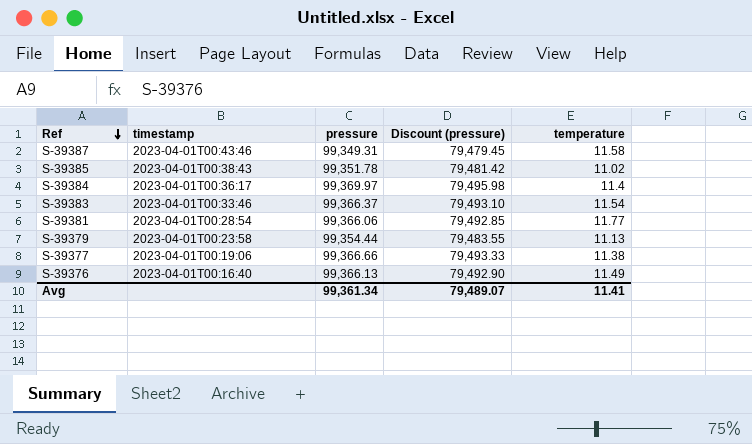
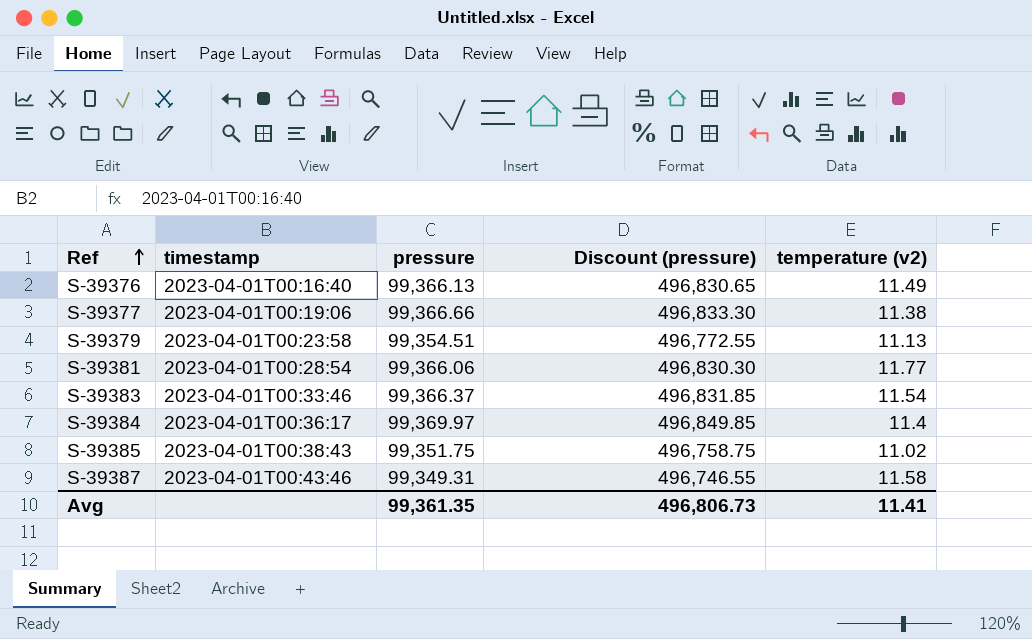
row order: Ref descending -> Ref ascending
column Discount (pressure) | formula: [pressure] * 0.8 -> [pressure] * 5
column name: temperature -> temperature (v2)
S-39379 | pressure: 99,354.44 -> 99,354.51
S-39385 | pressure: 99,351.78 -> 99,351.75
Avg | pressure: 99,361.34 -> 99,361.35
Avg | Discount (pressure): 79,489.07 -> 496,806.73

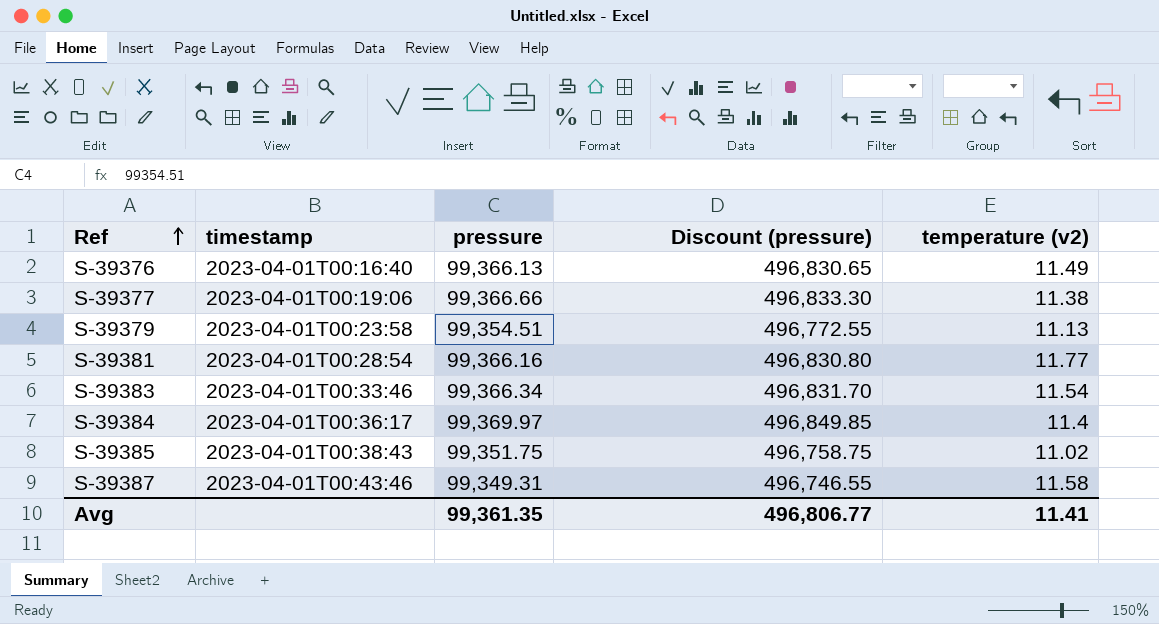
S-39381 | pressure: 99,366.06 -> 99,366.16
S-39381 | Discount (pressure): 496,830.30 -> 496,830.80
S-39383 | pressure: 99,366.37 -> 99,366.34
S-39383 | Discount (pressure): 496,831.85 -> 496,831.70
Avg | Discount (pressure): 496,806.73 -> 496,806.77

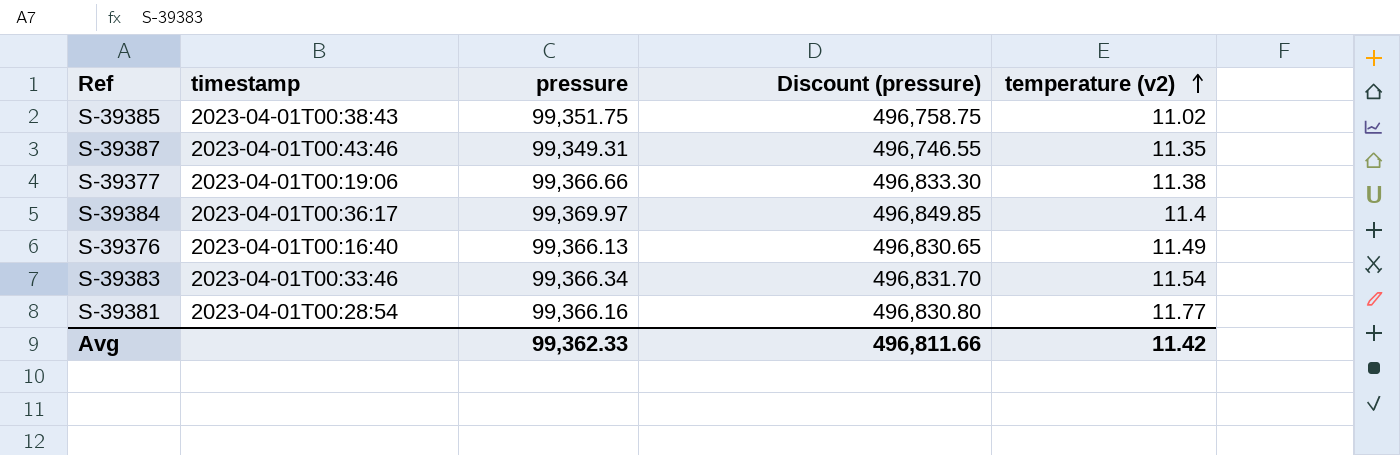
row order: Ref ascending -> temperature (v2) ascending
row S-39379: 2023-04-01T00:23:58 | 99,354.51 | 496,772.55 | 11.13 -> none
S-39387 | temperature (v2): 11.58 -> 11.35
Avg | pressure: 99,361.35 -> 99,362.33
Avg | Discount (pressure): 496,806.77 -> 496,811.66
Avg | temperature (v2): 11.41 -> 11.42

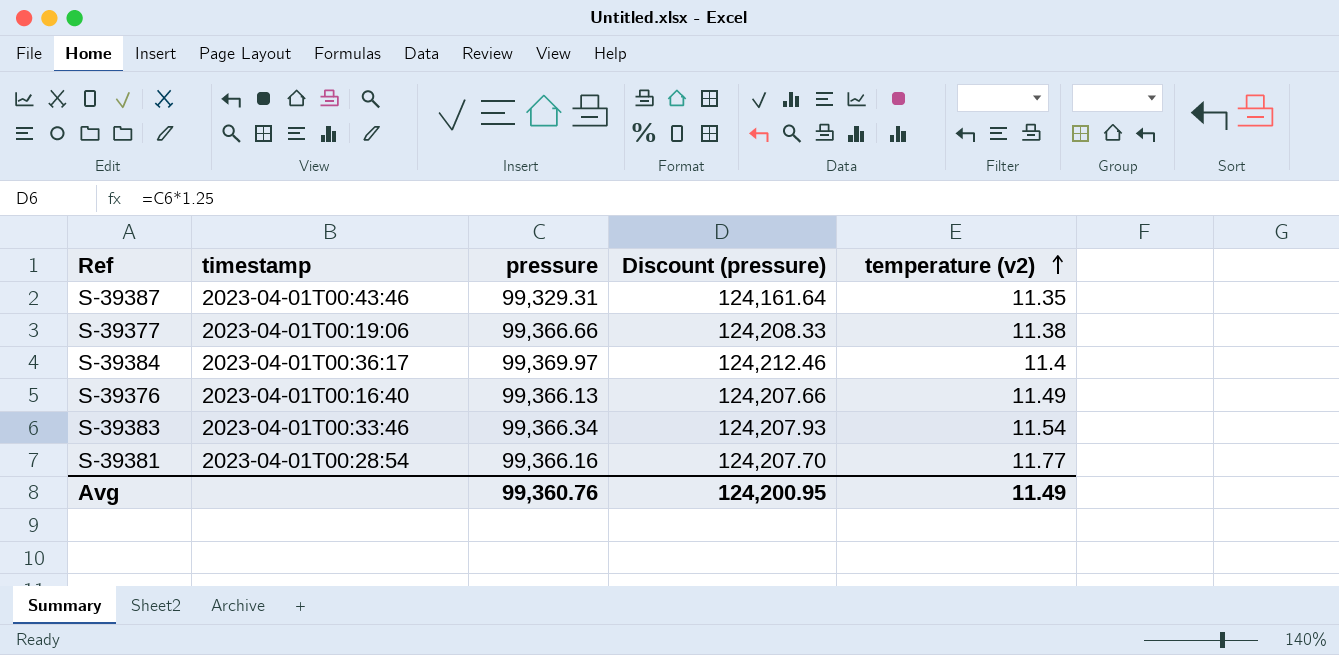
column Discount (pressure) | formula: [pressure] * 5 -> [pressure] * 1.25
row S-39385: 2023-04-01T00:38:43 | 99,351.75 | 496,758.75 | 11.02 -> none
S-39387 | pressure: 99,349.31 -> 99,329.31
Avg | pressure: 99,362.33 -> 99,360.76
Avg | Discount (pressure): 496,811.66 -> 124,200.95
Avg | temperature (v2): 11.42 -> 11.49

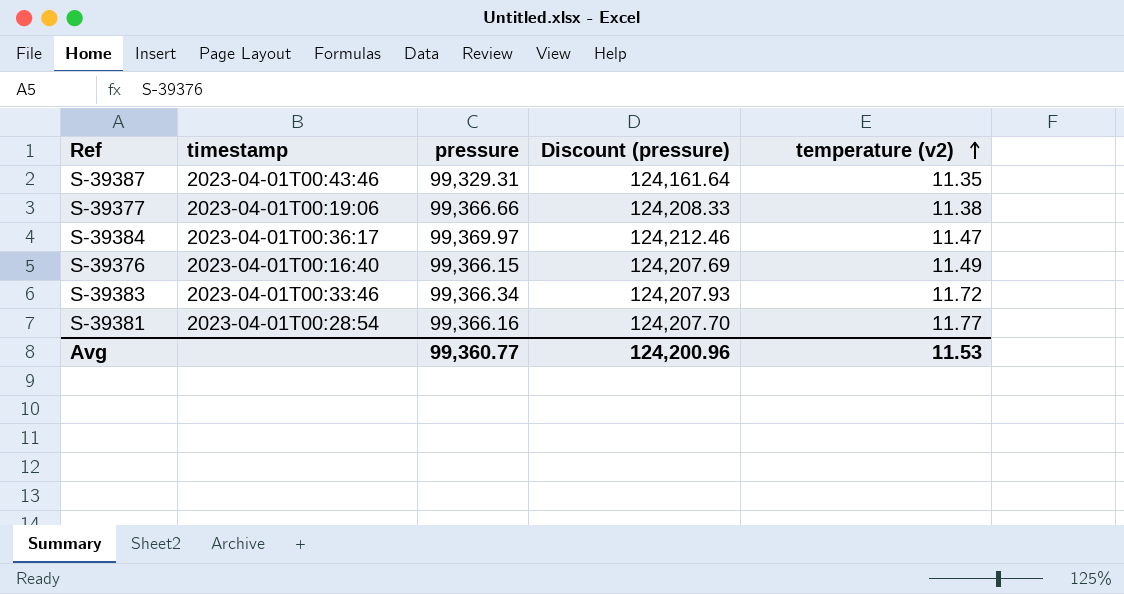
S-39384 | temperature (v2): 11.4 -> 11.47
S-39376 | pressure: 99,366.13 -> 99,366.15
S-39376 | Discount (pressure): 124,207.66 -> 124,207.69
S-39383 | temperature (v2): 11.54 -> 11.72
Avg | pressure: 99,360.76 -> 99,360.77
Avg | Discount (pressure): 124,200.95 -> 124,200.96
Avg | temperature (v2): 11.49 -> 11.53

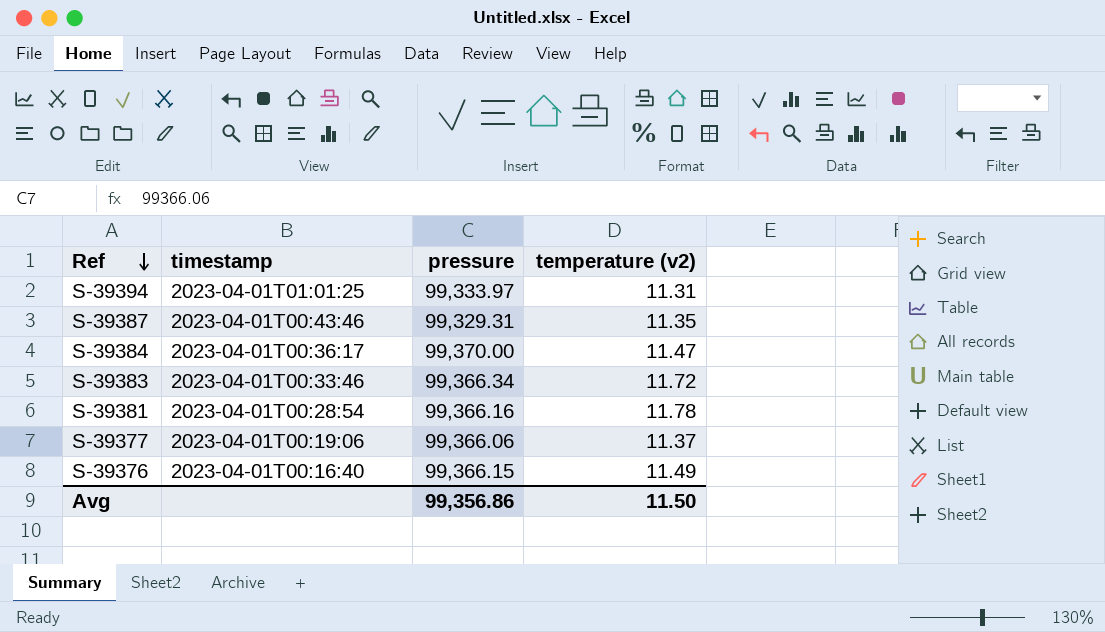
row order: temperature (v2) ascending -> Ref descending
column Discount (pressure) | formula: [pressure] * 1.25 -> none
row S-39394: none -> 2023-04-01T01:01:25 | 99,333.97 | 11.31
S-39384 | pressure: 99,369.97 -> 99,370.00
S-39381 | temperature (v2): 11.77 -> 11.78
S-39377 | pressure: 99,366.66 -> 99,366.06
S-39377 | temperature (v2): 11.38 -> 11.37
Avg | pressure: 99,360.77 -> 99,356.86
Avg | temperature (v2): 11.53 -> 11.50

